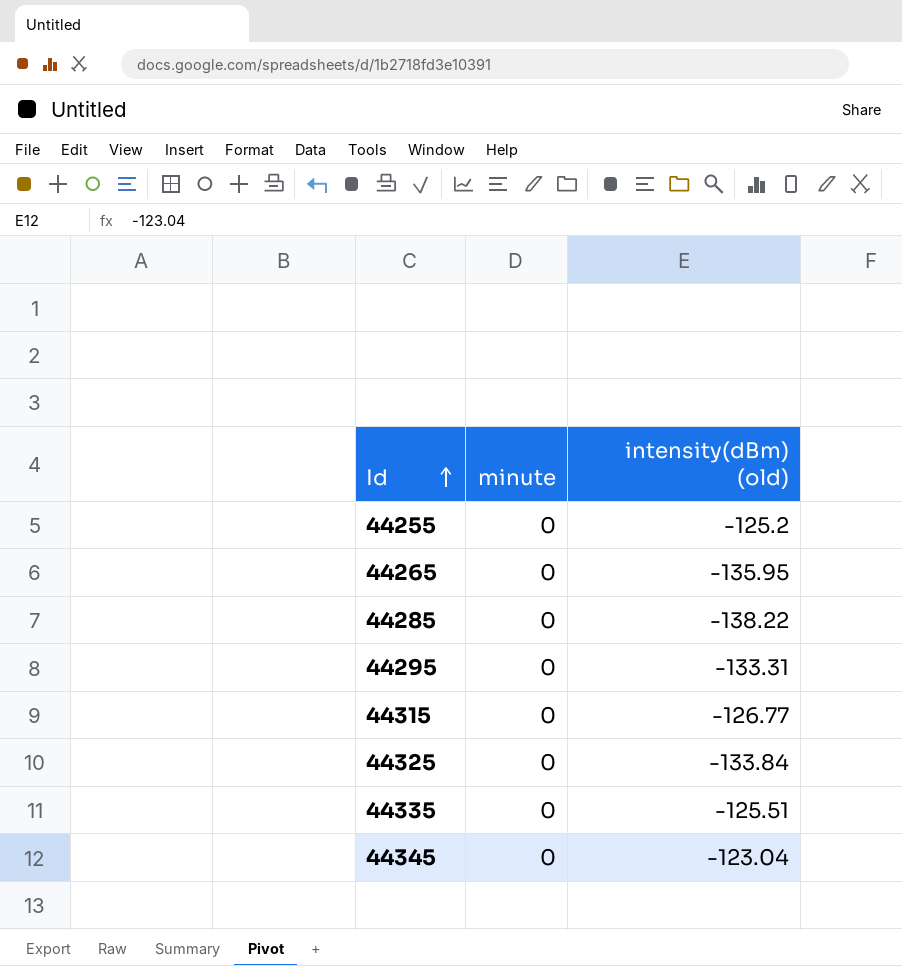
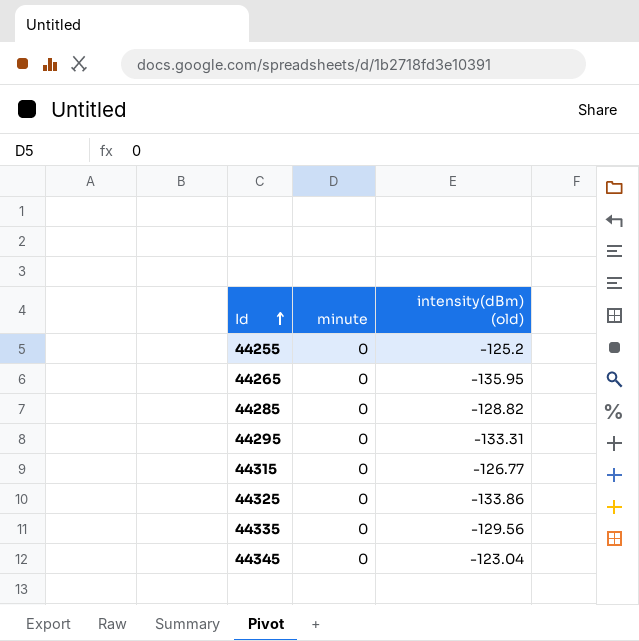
44285 | intensity(dBm) (old): -138.22 -> -128.82
44325 | intensity(dBm) (old): -133.84 -> -133.86
44335 | intensity(dBm) (old): -125.51 -> -129.56

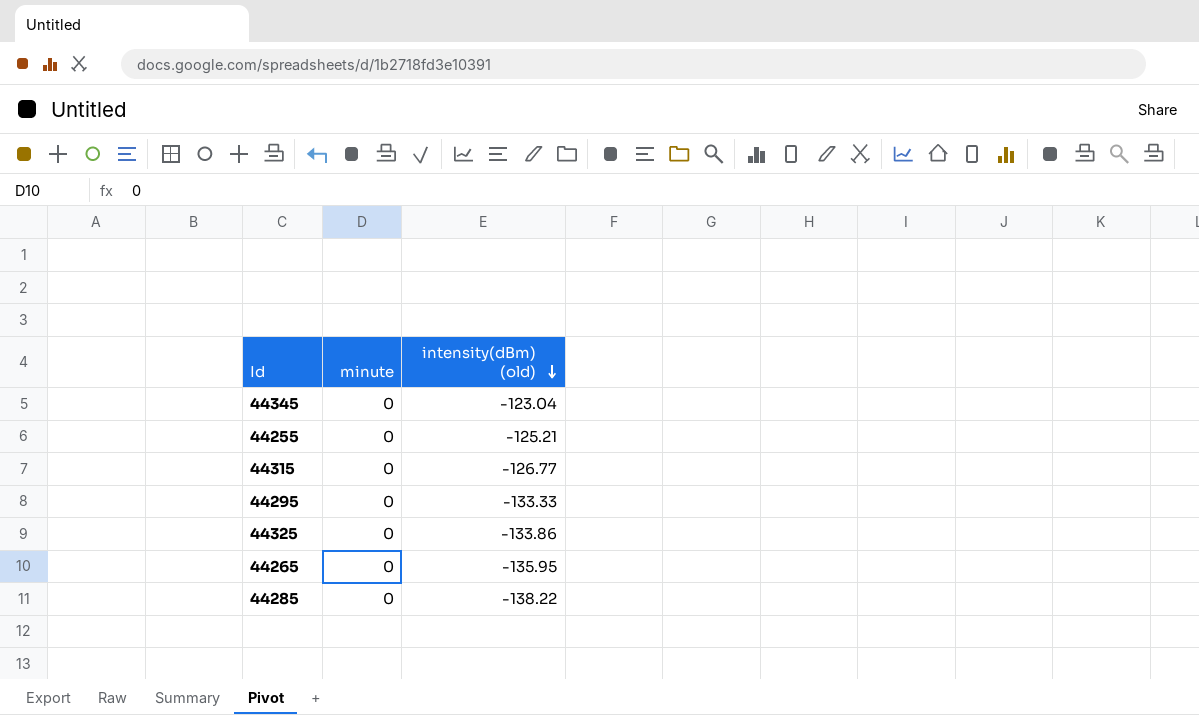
row order: Id ascending -> intensity(dBm) (old) descending
row 44335: 0 | -129.56 -> none
44255 | intensity(dBm) (old): -125.2 -> -125.21
44295 | intensity(dBm) (old): -133.31 -> -133.33
44285 | intensity(dBm) (old): -128.82 -> -138.22

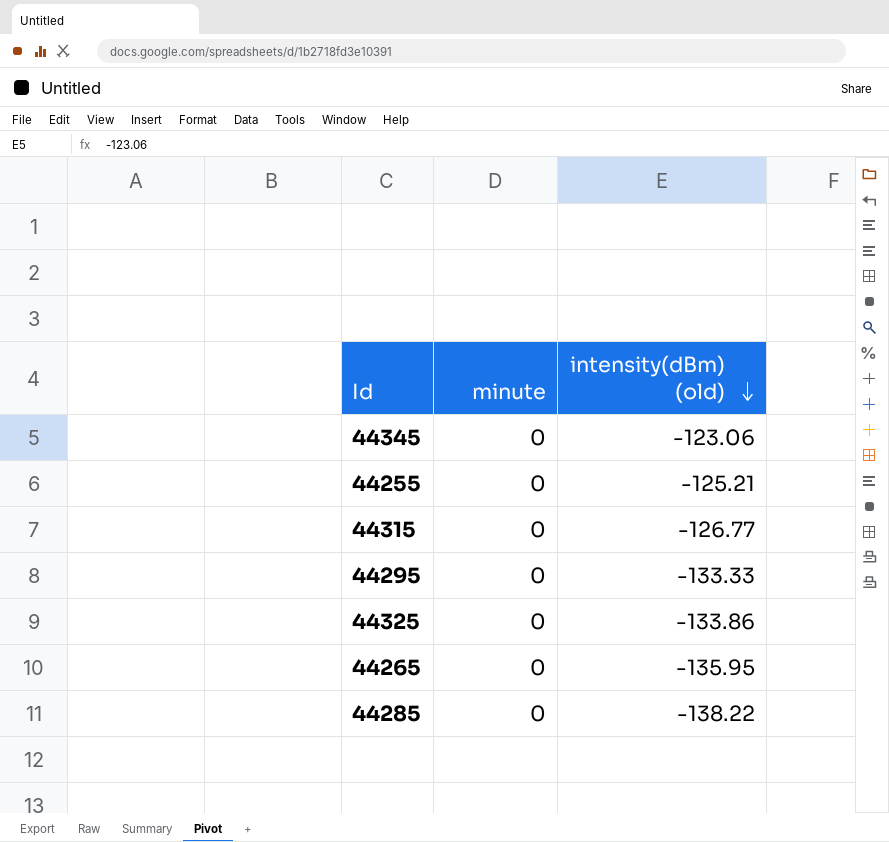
44345 | intensity(dBm) (old): -123.04 -> -123.06

